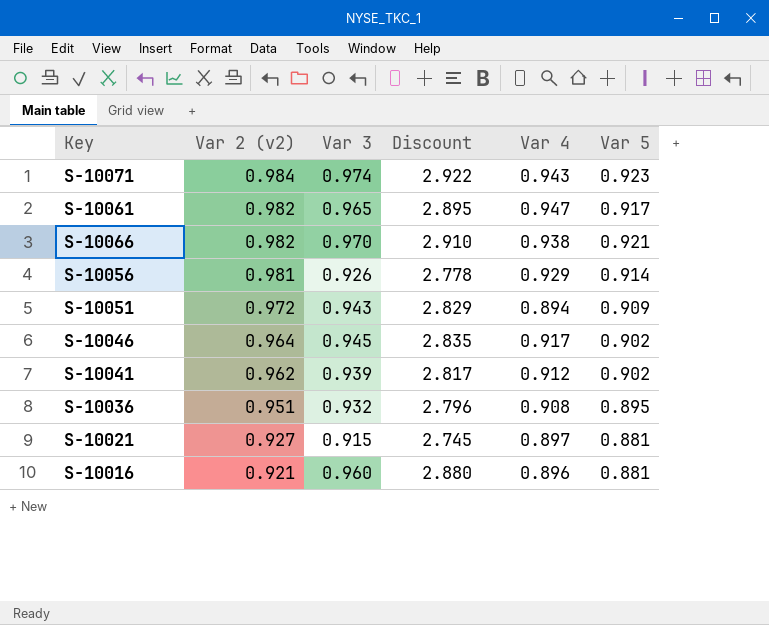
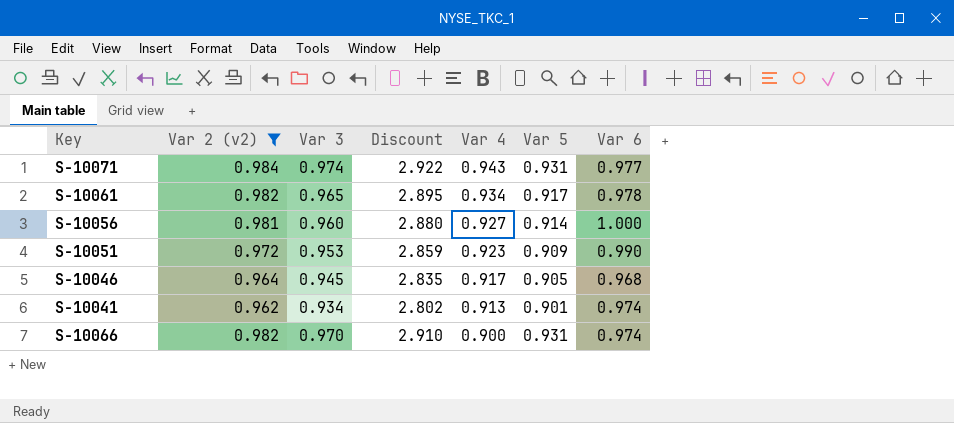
filter: none -> Var 2 (v2) >= 0.962
row order: Var 2 (v2) descending -> Var 4 descending
column Var 6 | position: none -> 7
S-10071 | Var 5: 0.923 -> 0.931
S-10061 | Var 4: 0.947 -> 0.934
S-10056 | Var 3: 0.926 -> 0.960
S-10056 | Discount: 2.778 -> 2.880
S-10056 | Var 4: 0.929 -> 0.927
S-10051 | Var 3: 0.943 -> 0.953
S-10051 | Discount: 2.829 -> 2.859
S-10051 | Var 4: 0.894 -> 0.923
S-10046 | Var 5: 0.902 -> 0.905
S-10041 | Var 3: 0.939 -> 0.934
S-10041 | Discount: 2.817 -> 2.802
S-10041 | Var 4: 0.912 -> 0.913
S-10041 | Var 5: 0.902 -> 0.901
S-10066 | Var 4: 0.938 -> 0.900
S-10066 | Var 5: 0.921 -> 0.931

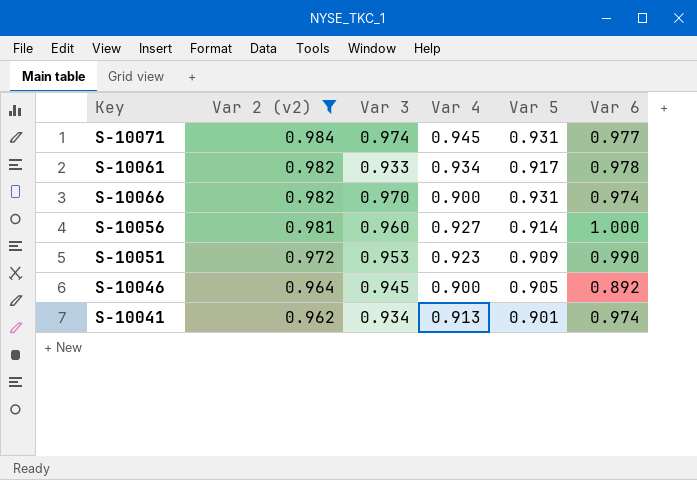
row order: Var 4 descending -> Var 2 (v2) descending
column Discount | formula: [Var 3] * 3 -> none
S-10071 | Var 4: 0.943 -> 0.945
S-10061 | Var 3: 0.965 -> 0.933
S-10046 | Var 4: 0.917 -> 0.900
S-10046 | Var 6: 0.968 -> 0.892

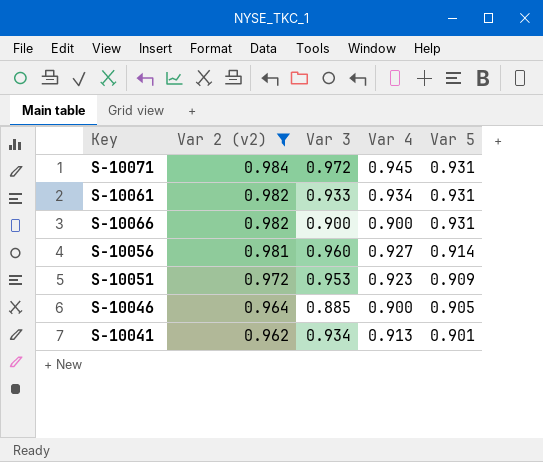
column Var 6 | position: 6 -> none
S-10071 | Var 3: 0.974 -> 0.972
S-10061 | Var 5: 0.917 -> 0.931
S-10066 | Var 3: 0.970 -> 0.900
S-10046 | Var 3: 0.945 -> 0.885

